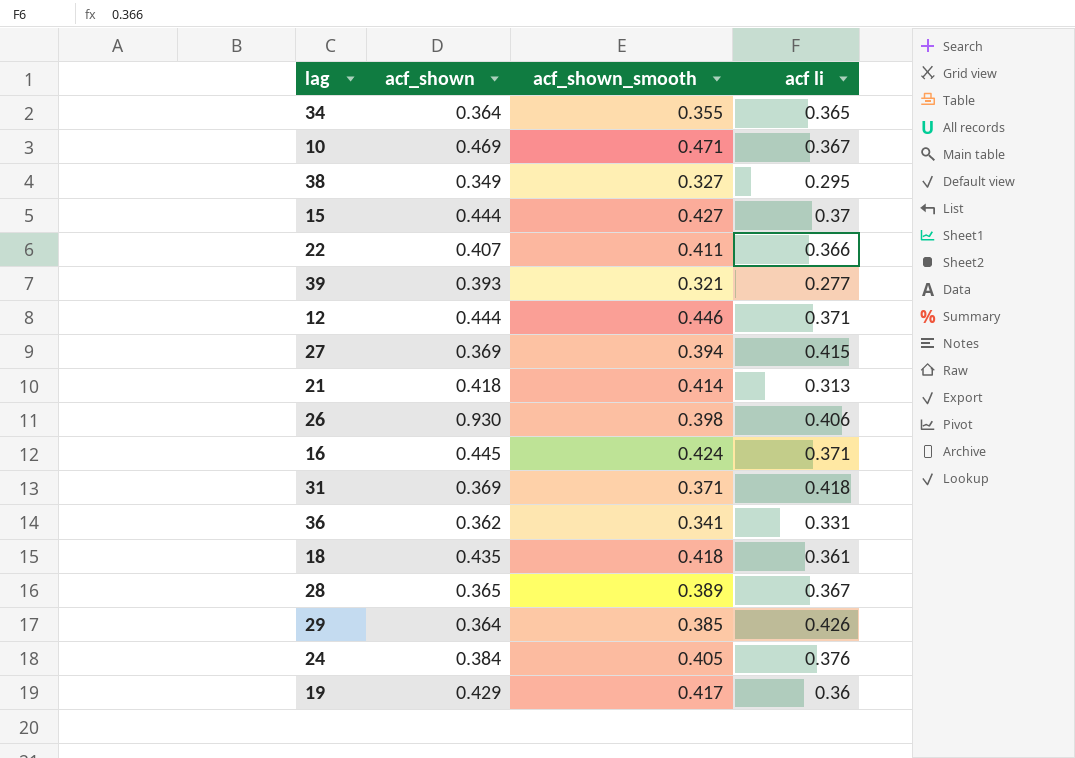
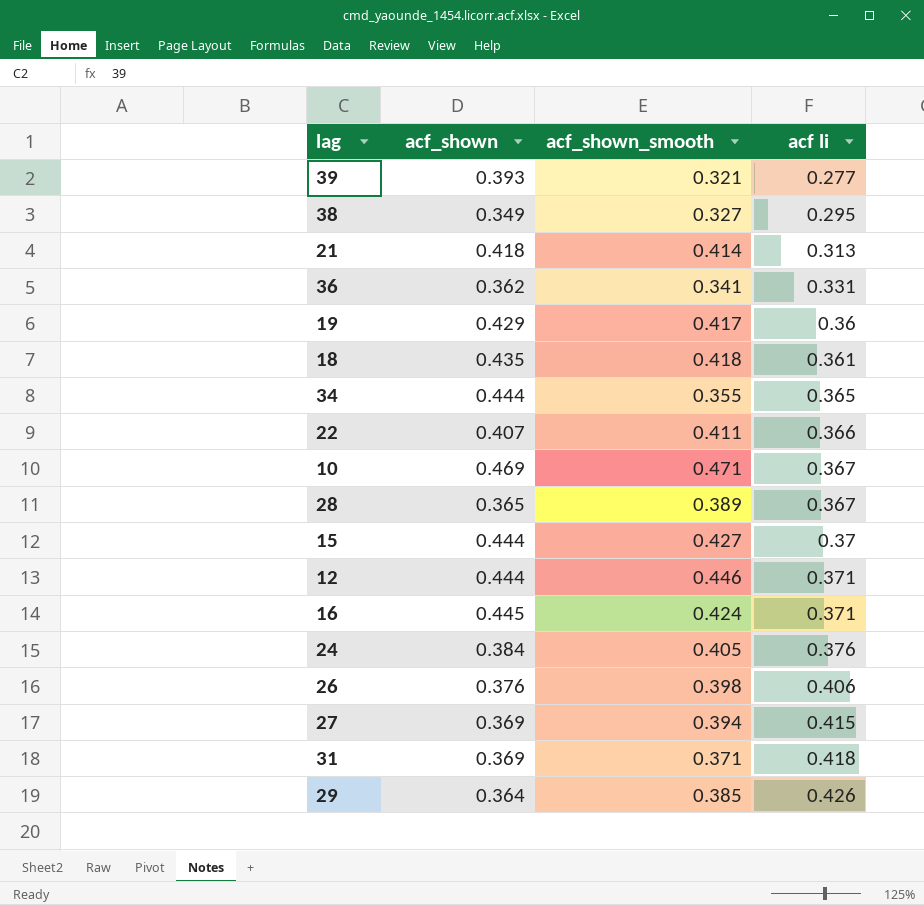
row order: none -> acf li ascending
34 | acf_shown: 0.364 -> 0.444
26 | acf_shown: 0.930 -> 0.376

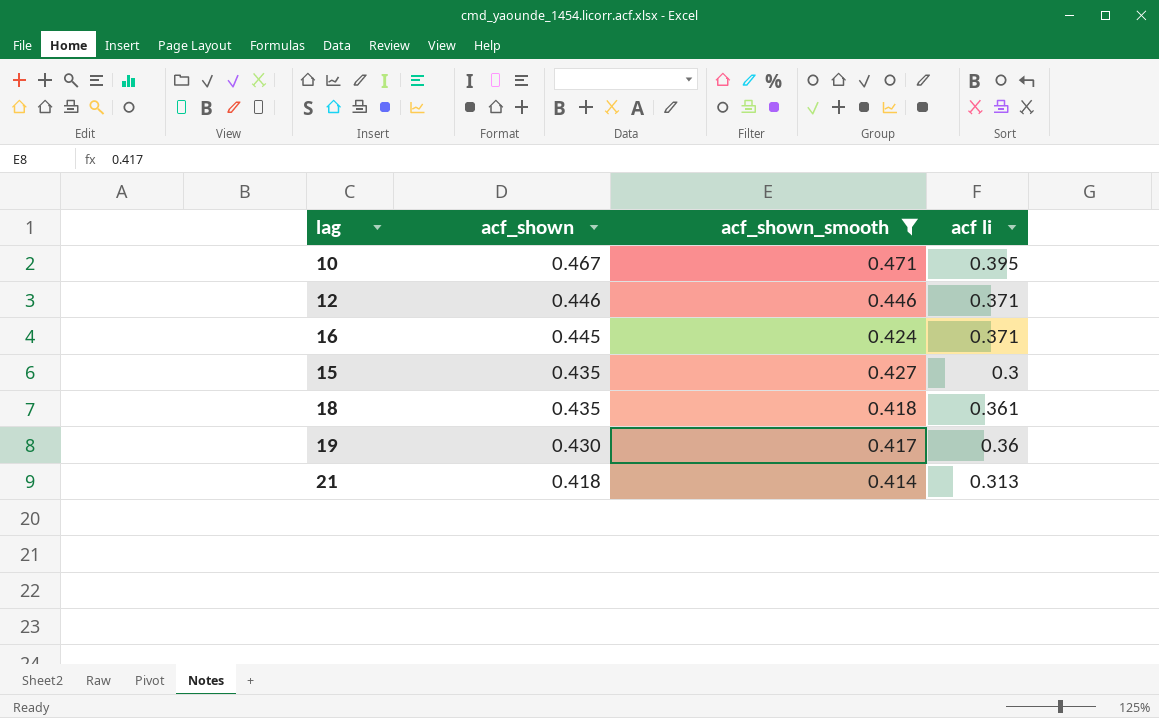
filter: none -> acf_shown_smooth >= 0.414
row order: acf li ascending -> acf_shown descending
10 | acf_shown: 0.469 -> 0.467
10 | acf li: 0.367 -> 0.395
12 | acf_shown: 0.444 -> 0.446
15 | acf_shown: 0.444 -> 0.435
15 | acf li: 0.37 -> 0.3
19 | acf_shown: 0.429 -> 0.430

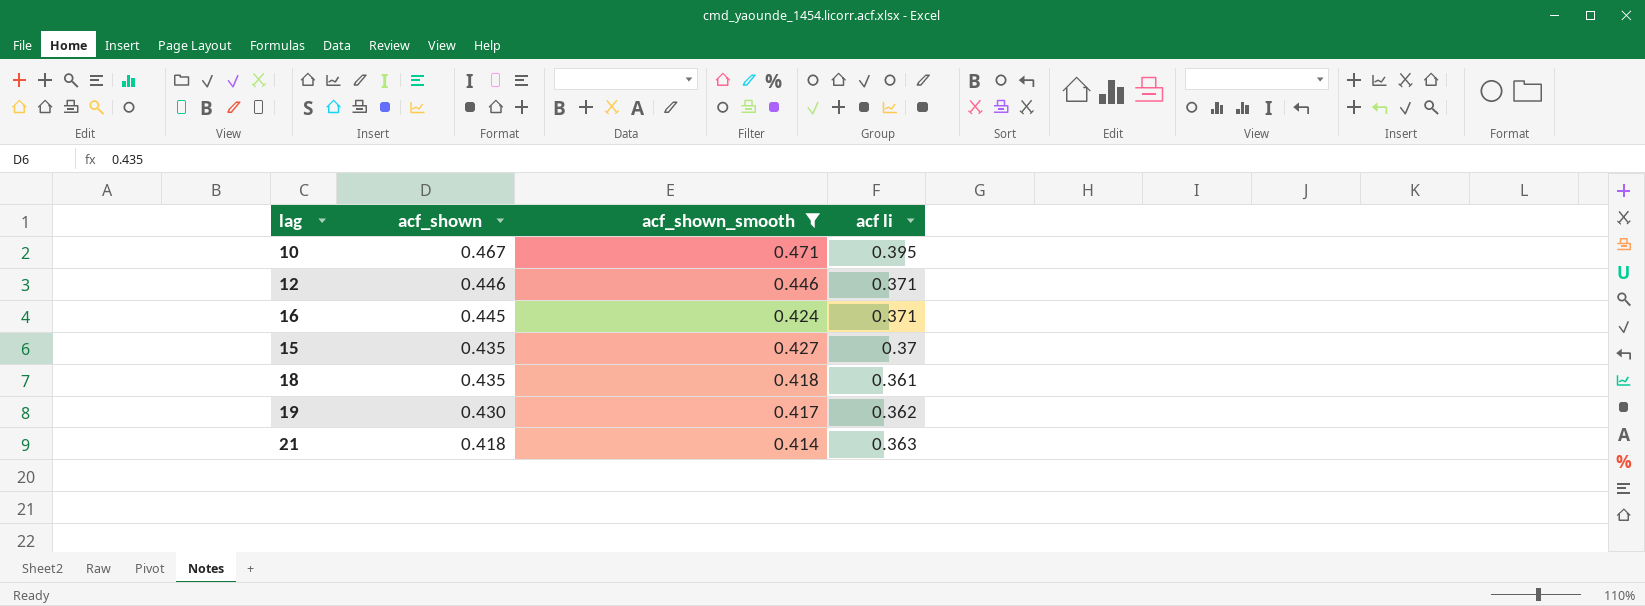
15 | acf li: 0.3 -> 0.37
19 | acf li: 0.36 -> 0.362
21 | acf li: 0.313 -> 0.363

